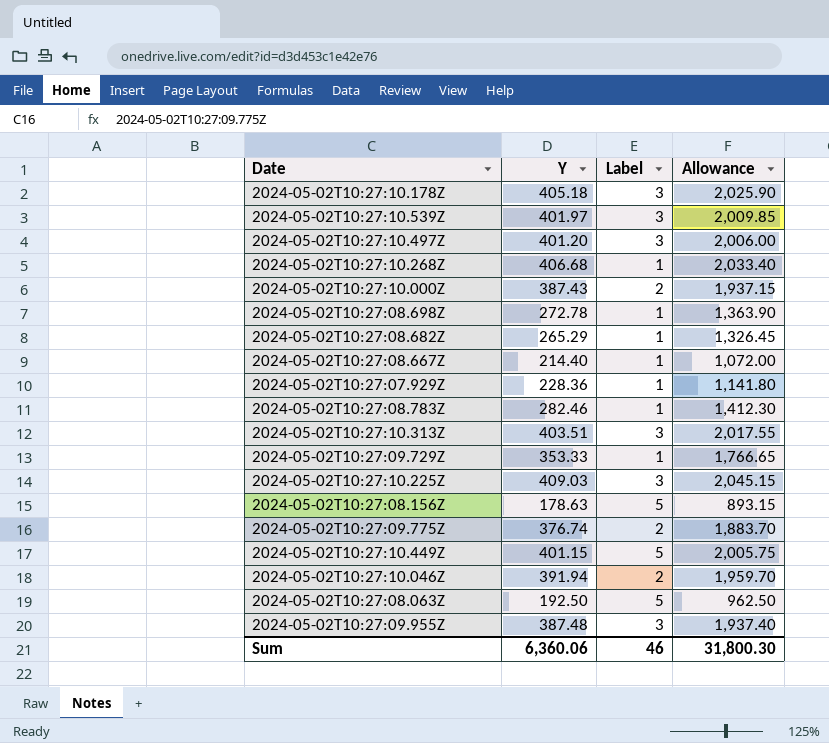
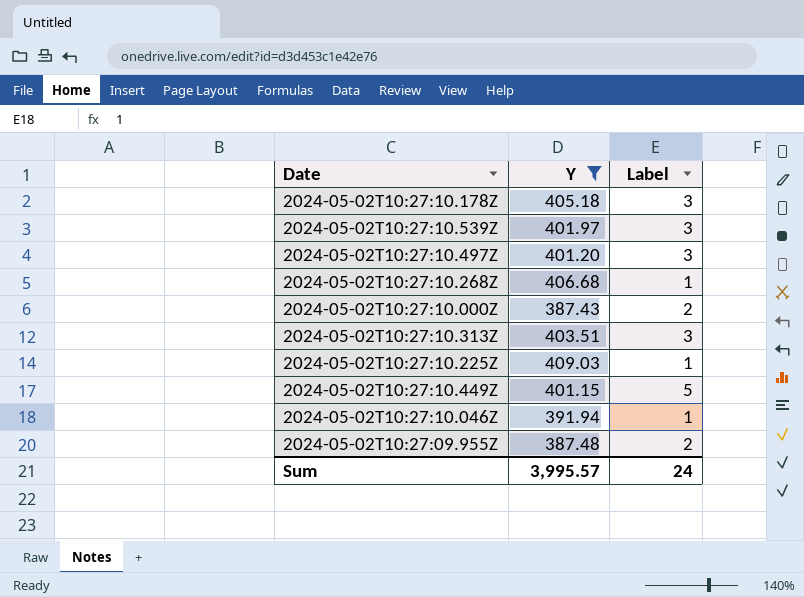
filter: none -> Y >= 387.43
column Allowance | formula: [Y] * 5 -> none
2024-05-02T10:27:10.225Z | Label: 3 -> 1
2024-05-02T10:27:10.046Z | Label: 2 -> 1
2024-05-02T10:27:09.955Z | Label: 3 -> 2
Sum | Y: 6,360.06 -> 3,995.57
Sum | Label: 46 -> 24

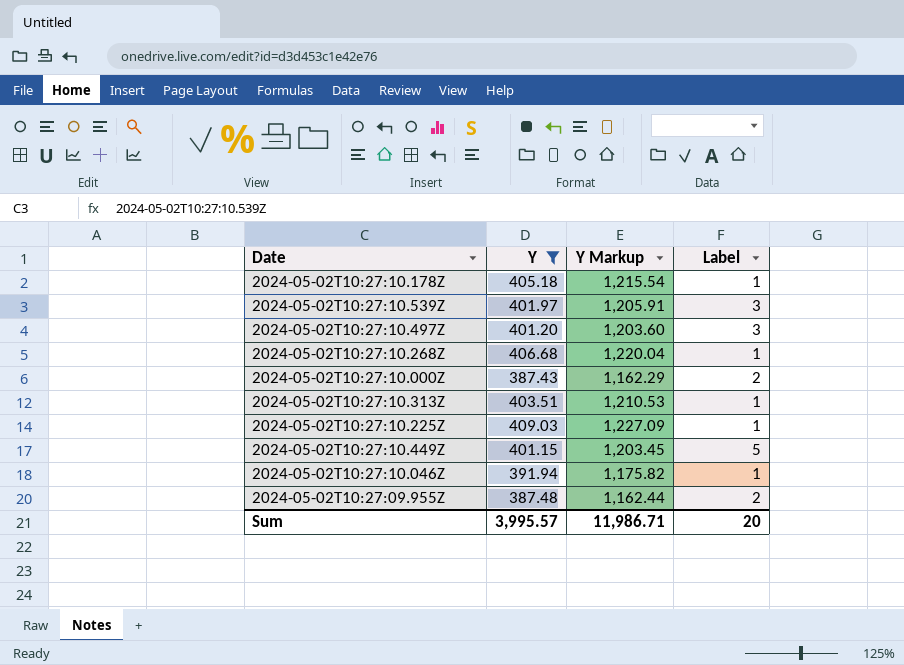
column Y Markup | formula: none -> [Y] * 3
2024-05-02T10:27:10.178Z | Label: 3 -> 1
2024-05-02T10:27:10.313Z | Label: 3 -> 1
Sum | Label: 24 -> 20

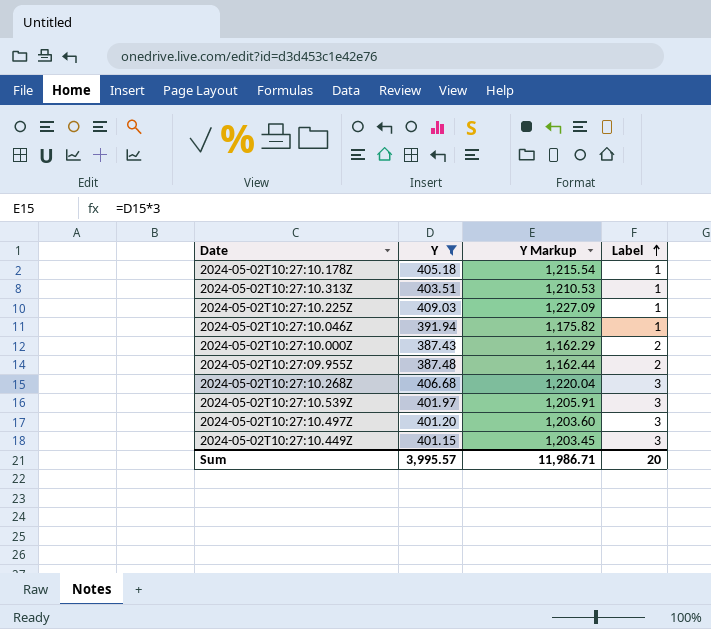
row order: none -> Label ascending
2024-05-02T10:27:10.268Z | Label: 1 -> 3
2024-05-02T10:27:10.449Z | Label: 5 -> 3

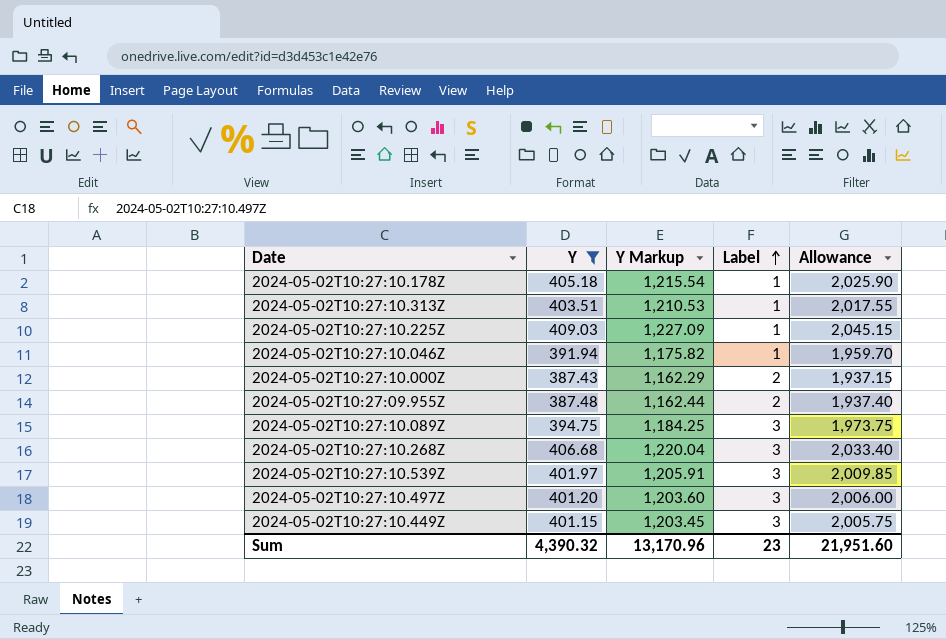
column Allowance | formula: none -> [Y] * 5
row 2024-05-02T10:27:10.089Z: none -> 394.75 | 1,184.25 | 3 | 1,973.75
Sum | Y: 3,995.57 -> 4,390.32
Sum | Y Markup: 11,986.71 -> 13,170.96
Sum | Label: 20 -> 23

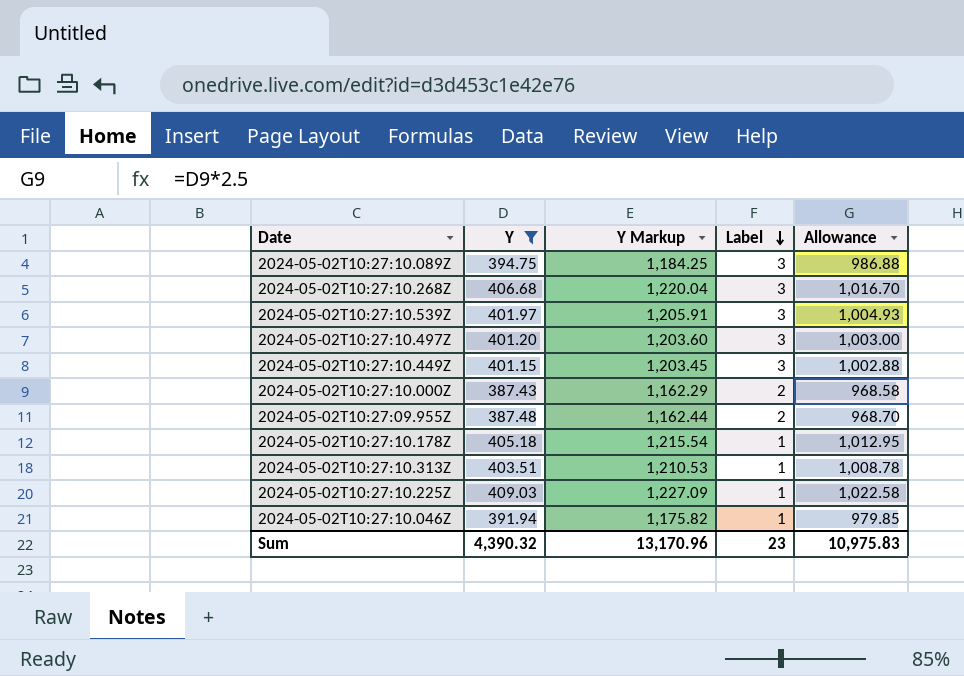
row order: Label ascending -> Label descending
column Allowance | formula: [Y] * 5 -> [Y] * 2.5
Sum | Allowance: 21,951.60 -> 10,975.83

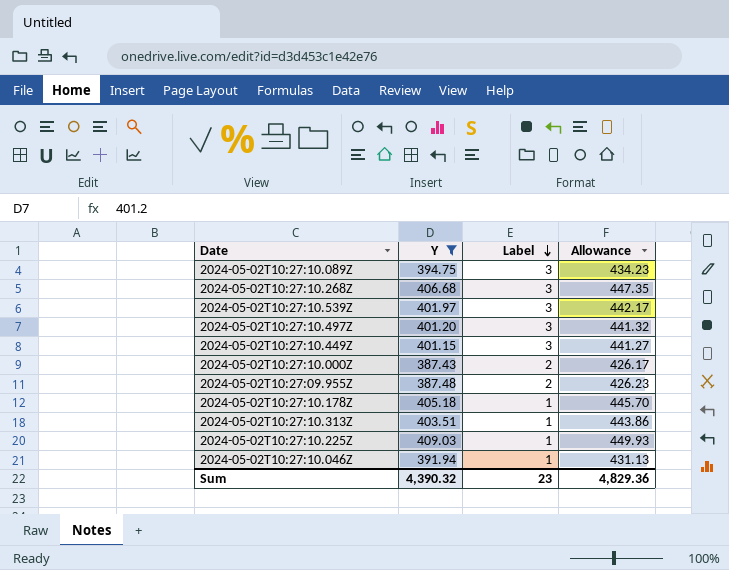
column Y Markup | formula: [Y] * 3 -> none
column Allowance | formula: [Y] * 2.5 -> [Y] * 1.1
Sum | Allowance: 10,975.83 -> 4,829.36

